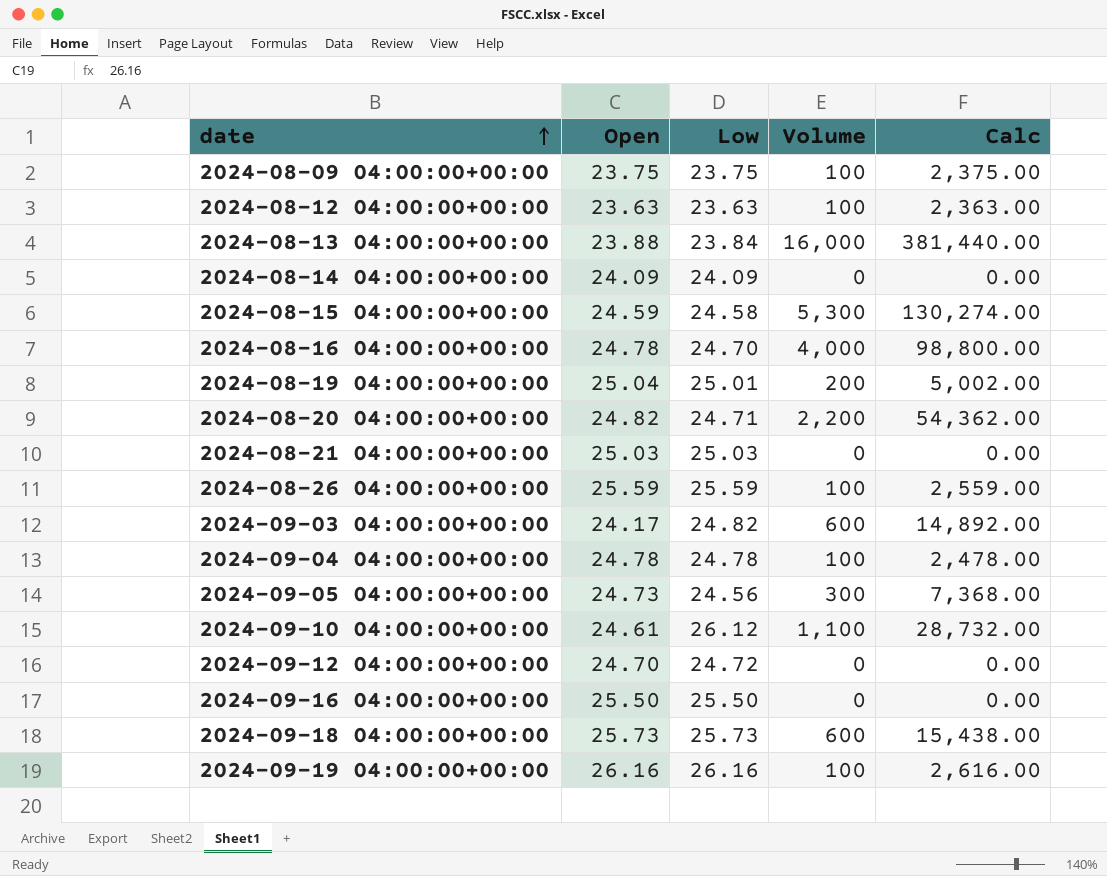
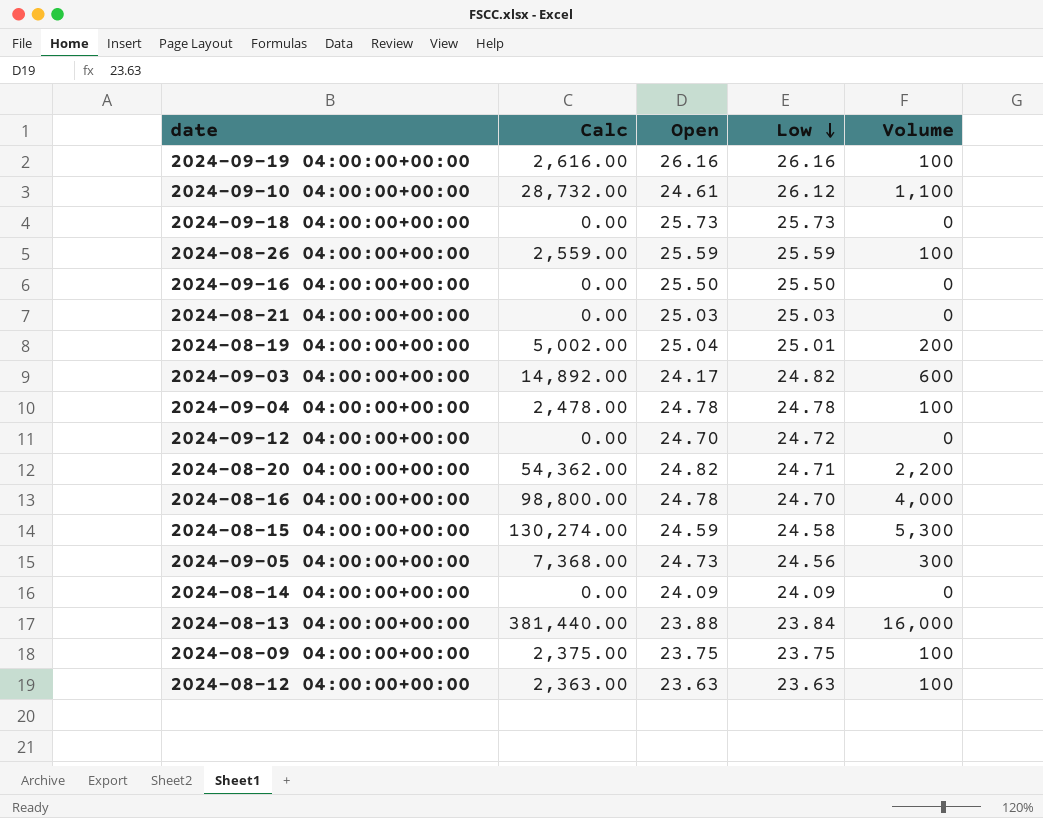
row order: date ascending -> Low descending
column Calc | position: 5 -> 2
2024-09-18 04:00:00+00:00 | Calc: 15,438.00 -> 0.00
2024-09-18 04:00:00+00:00 | Volume: 600 -> 0

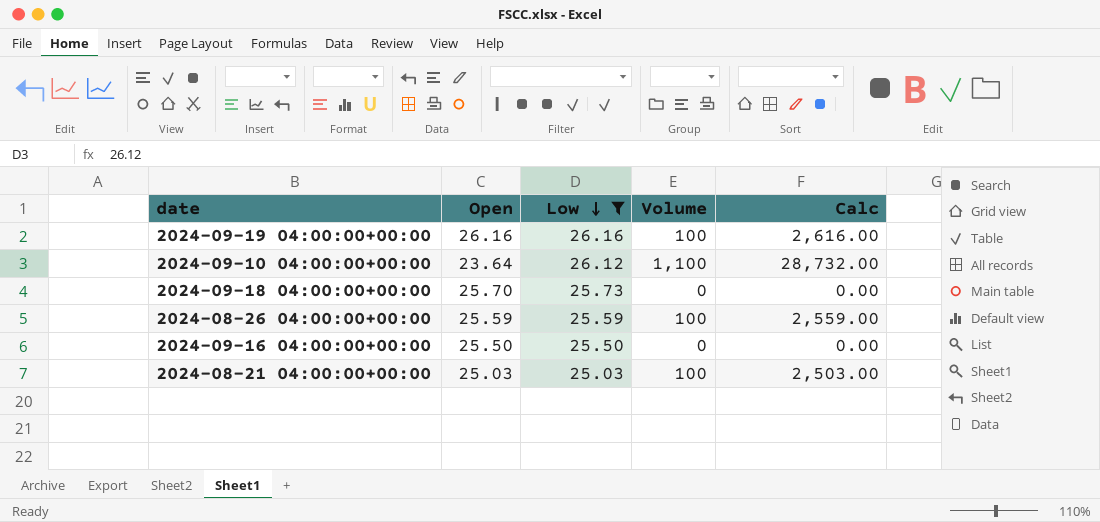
filter: none -> Low >= 25.03
column Calc | position: 2 -> 5
2024-09-10 04:00:00+00:00 | Open: 24.61 -> 23.64
2024-09-18 04:00:00+00:00 | Open: 25.73 -> 25.70
2024-08-21 04:00:00+00:00 | Volume: 0 -> 100
2024-08-21 04:00:00+00:00 | Calc: 0.00 -> 2,503.00

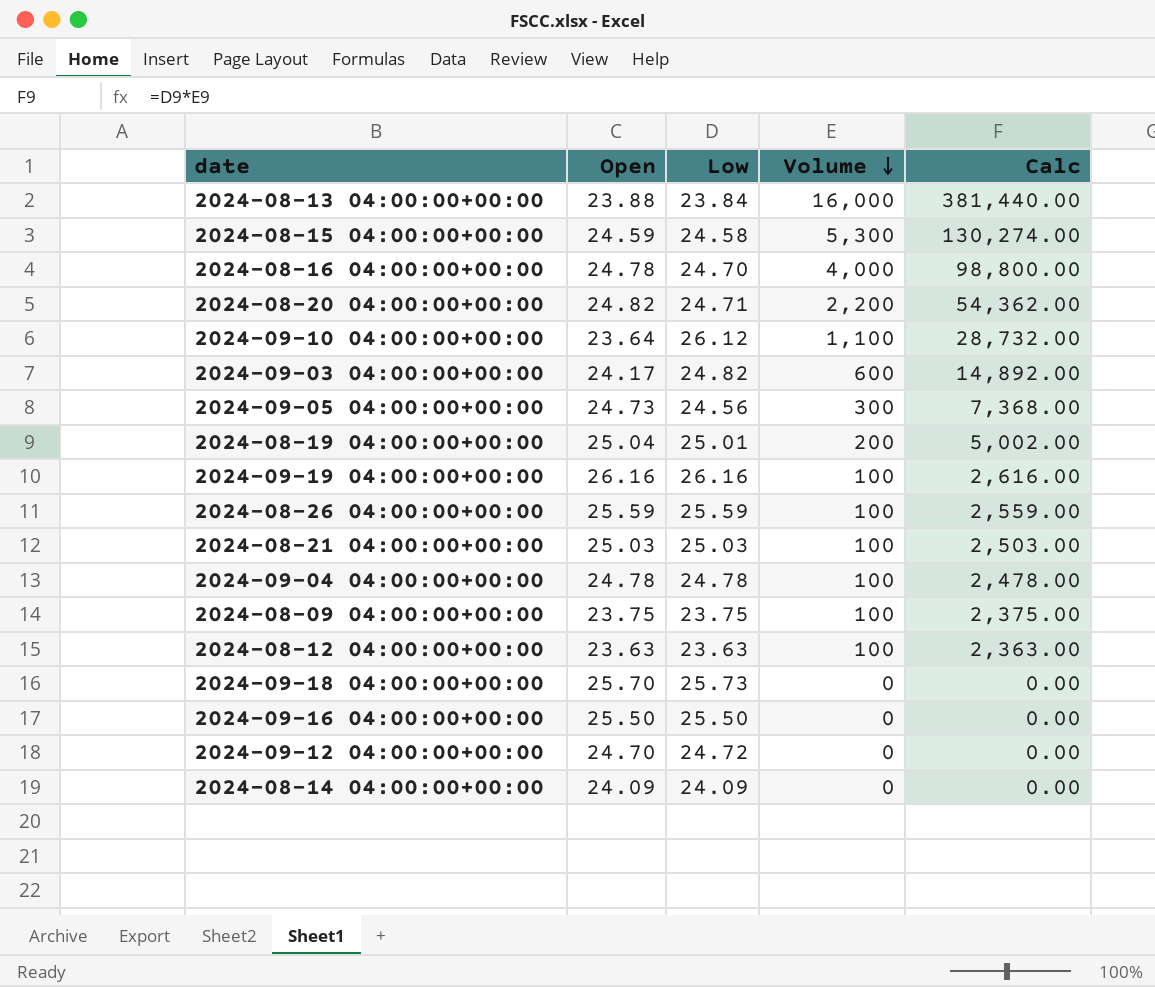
filter: Low >= 25.03 -> none
row order: Low descending -> Volume descending

